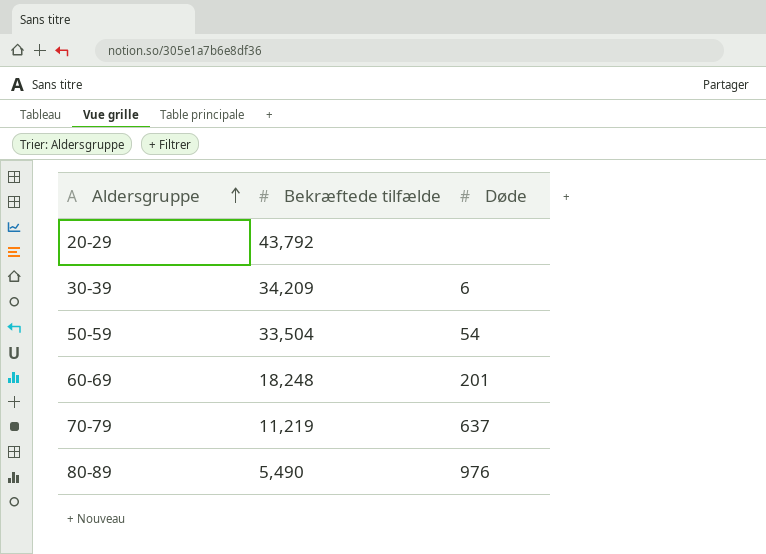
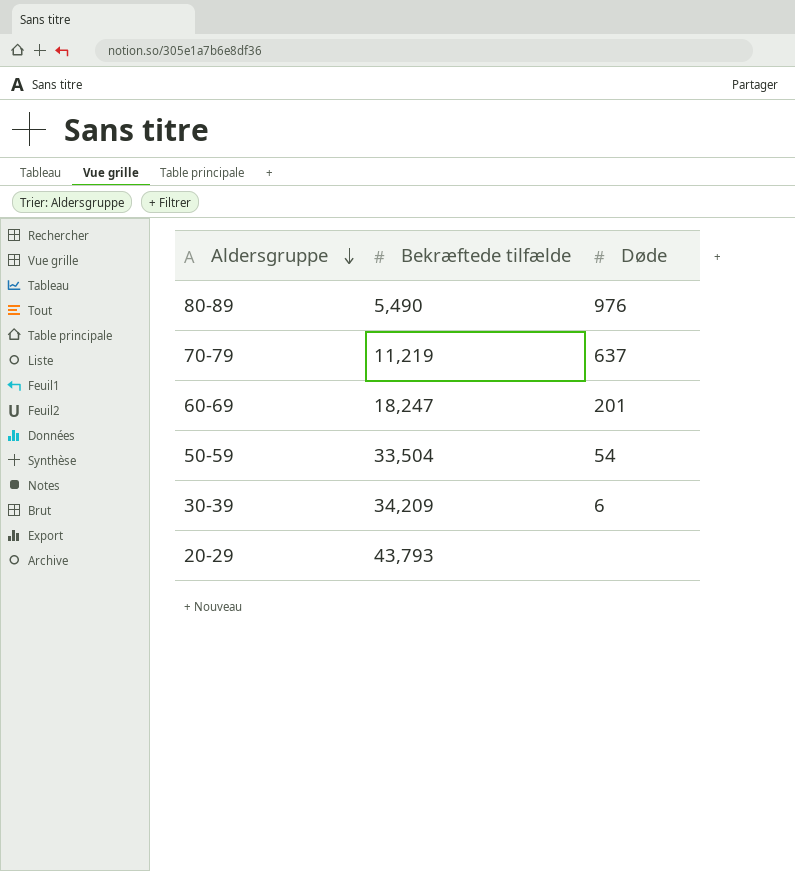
row order: Aldersgruppe ascending -> Aldersgruppe descending
60-69 | Bekræftede tilfælde: 18,248 -> 18,247
20-29 | Bekræftede tilfælde: 43,792 -> 43,793

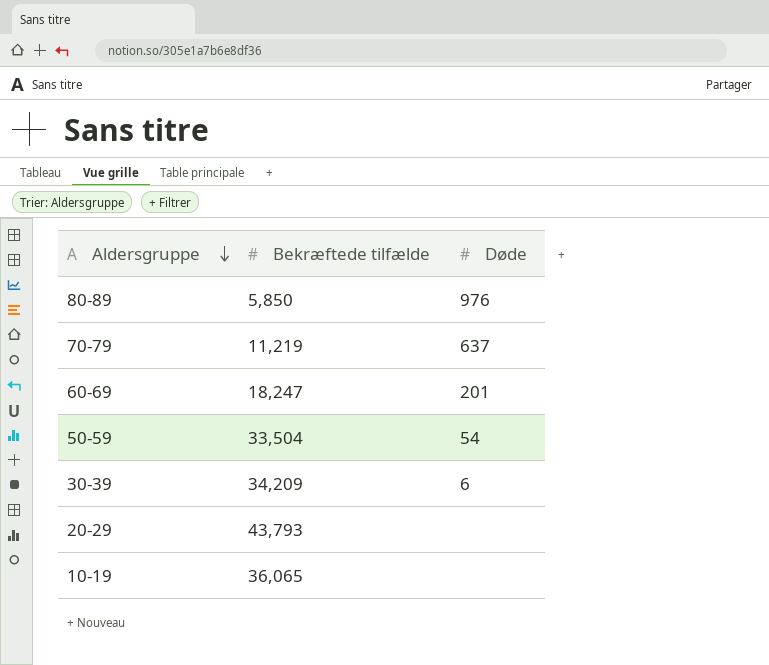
80-89 | Bekræftede tilfælde: 5,490 -> 5,850
row 10-19: none -> 36,065 | none

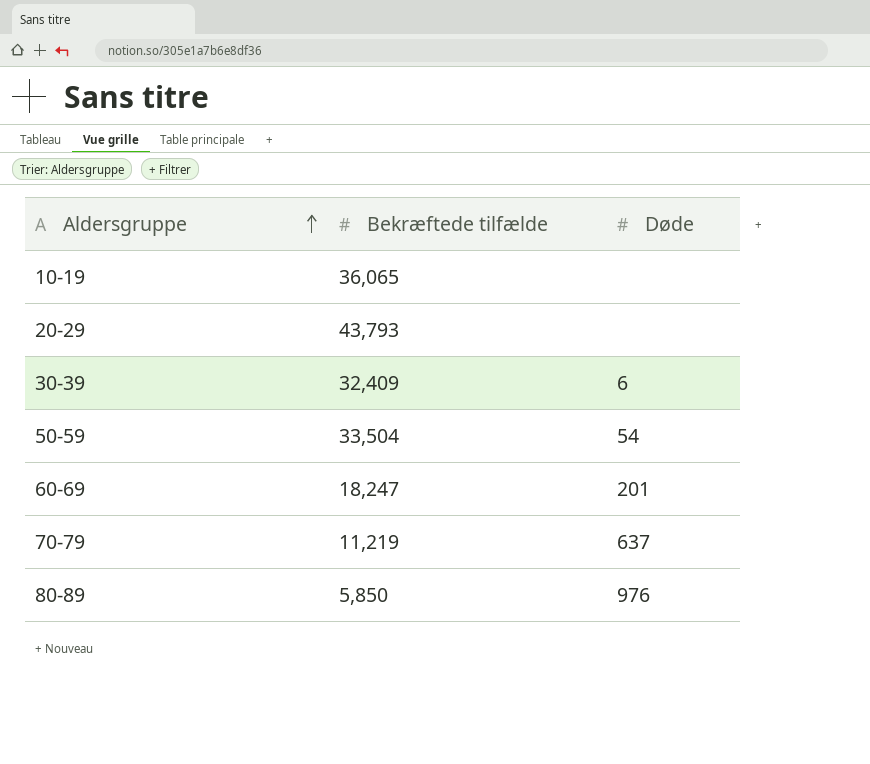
row order: Aldersgruppe descending -> Aldersgruppe ascending
30-39 | Bekræftede tilfælde: 34,209 -> 32,409

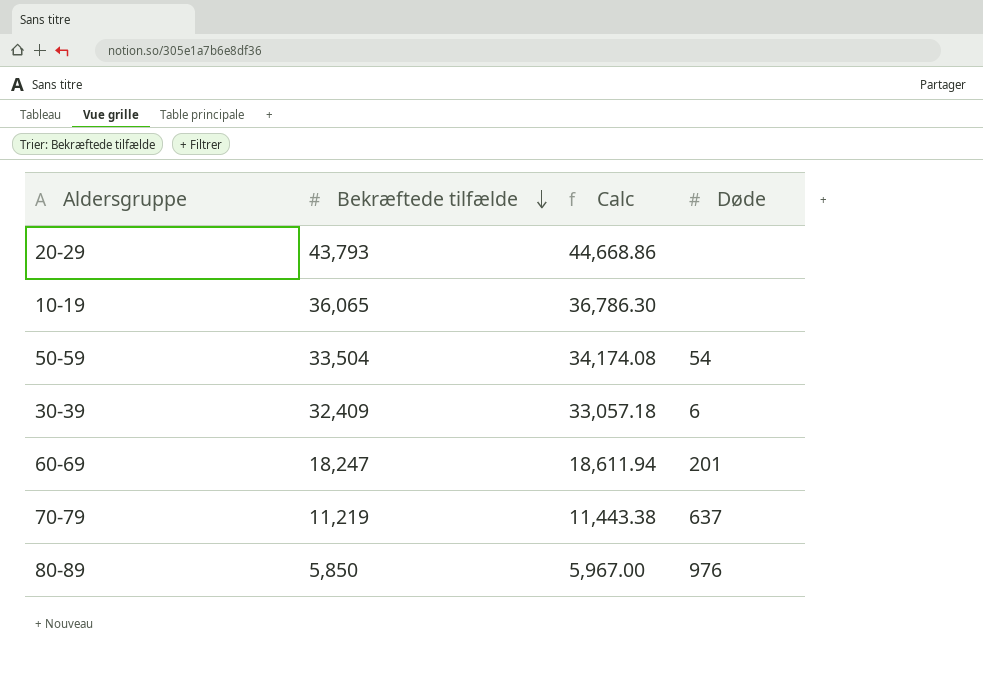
row order: Aldersgruppe ascending -> Bekræftede tilfælde descending
column Calc | formula: none -> [Bekræftede tilfælde] * 1.02

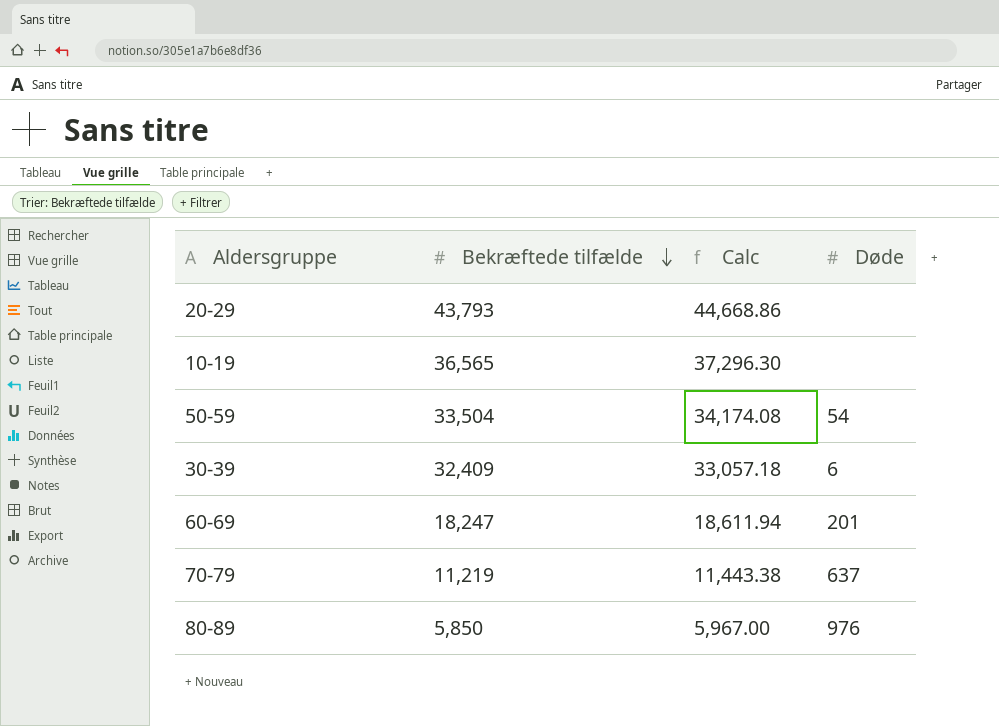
10-19 | Bekræftede tilfælde: 36,065 -> 36,565
10-19 | Calc: 36,786.30 -> 37,296.30

